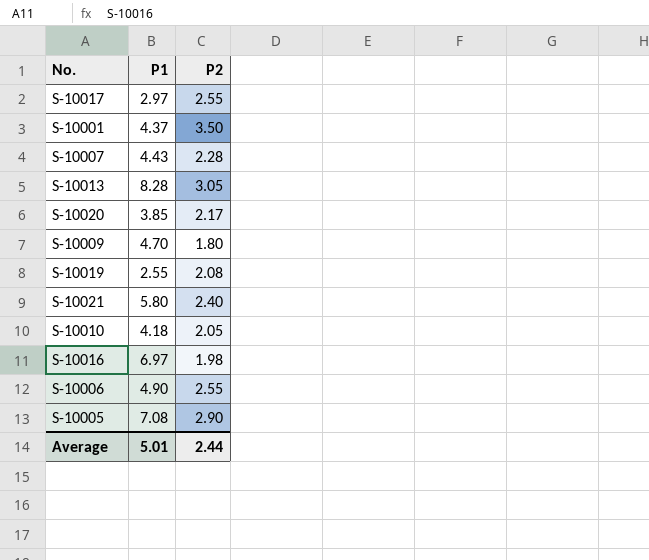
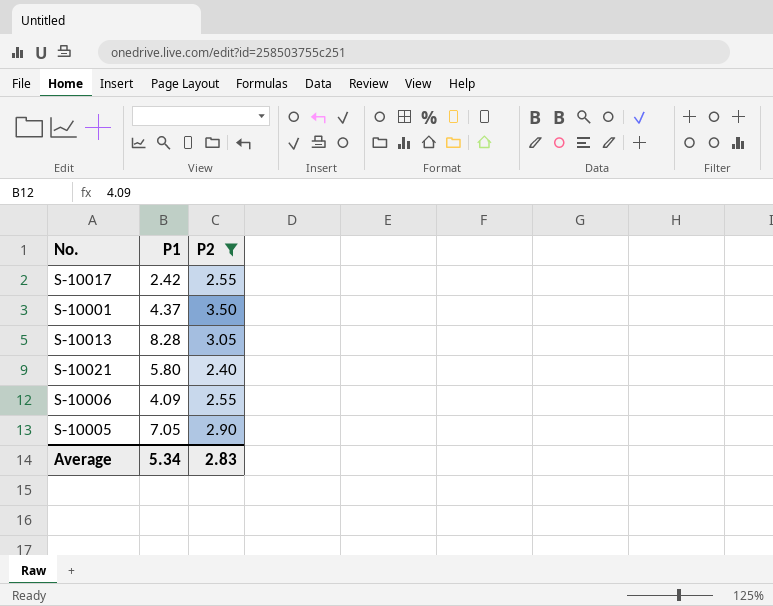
filter: none -> P2 >= 2.40
S-10017 | P1: 2.97 -> 2.42
S-10006 | P1: 4.90 -> 4.09
S-10005 | P1: 7.08 -> 7.05
Average | P1: 5.01 -> 5.34
Average | P2: 2.44 -> 2.83

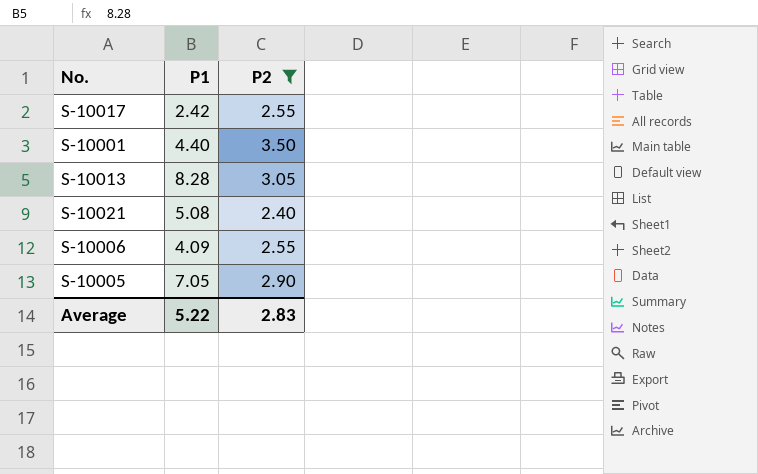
S-10001 | P1: 4.37 -> 4.40
S-10021 | P1: 5.80 -> 5.08
Average | P1: 5.34 -> 5.22

